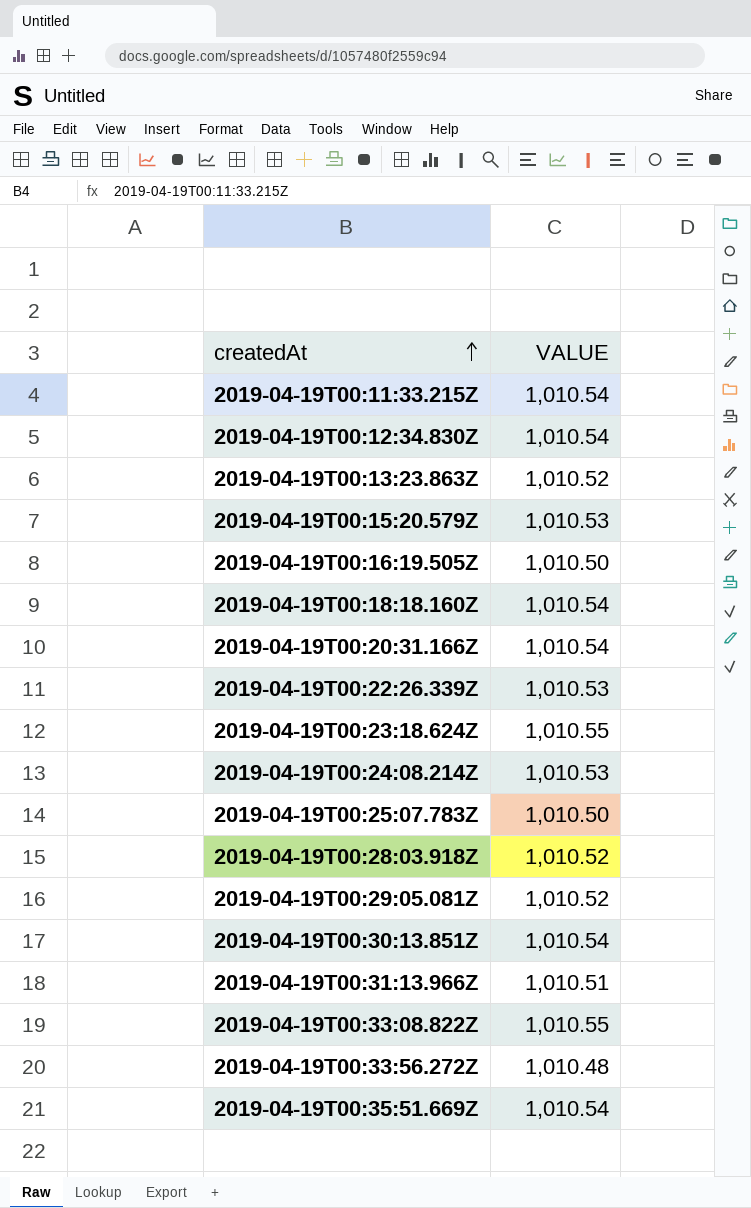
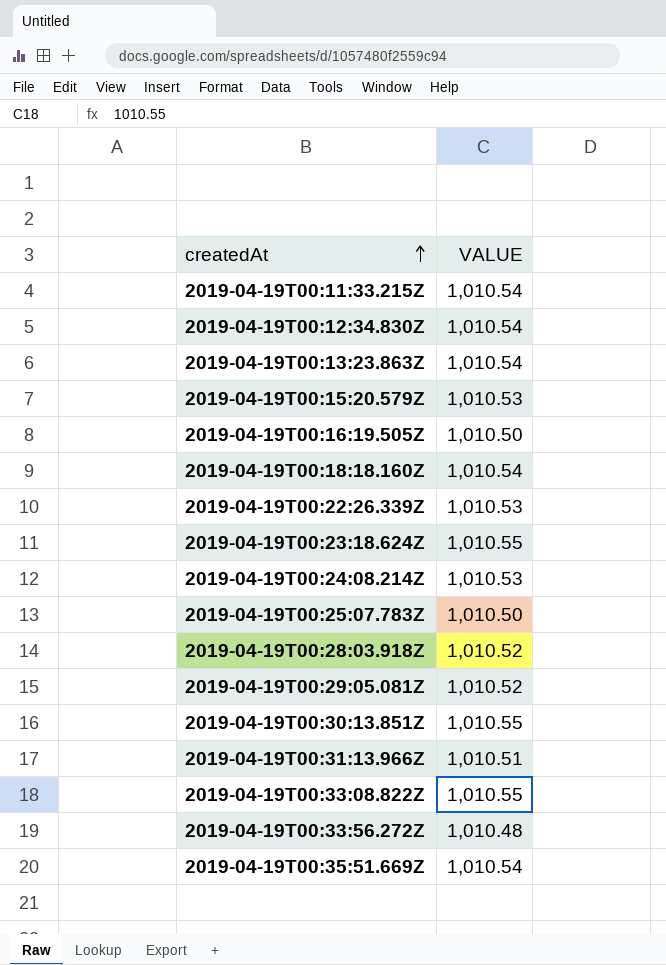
row 2019-04-19T00:20:31.166Z: 1,010.54 -> none
2019-04-19T00:13:23.863Z | VALUE: 1,010.52 -> 1,010.54
2019-04-19T00:30:13.851Z | VALUE: 1,010.54 -> 1,010.55

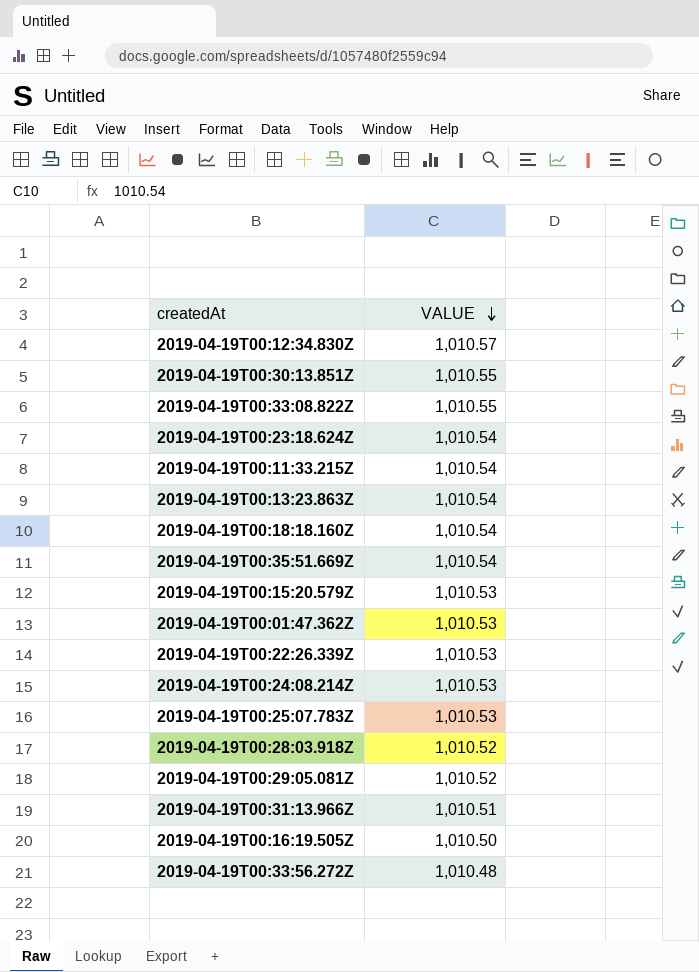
row order: createdAt ascending -> VALUE descending
2019-04-19T00:12:34.830Z | VALUE: 1,010.54 -> 1,010.57
2019-04-19T00:23:18.624Z | VALUE: 1,010.55 -> 1,010.54
row 2019-04-19T00:01:47.362Z: none -> 1,010.53
2019-04-19T00:25:07.783Z | VALUE: 1,010.50 -> 1,010.53

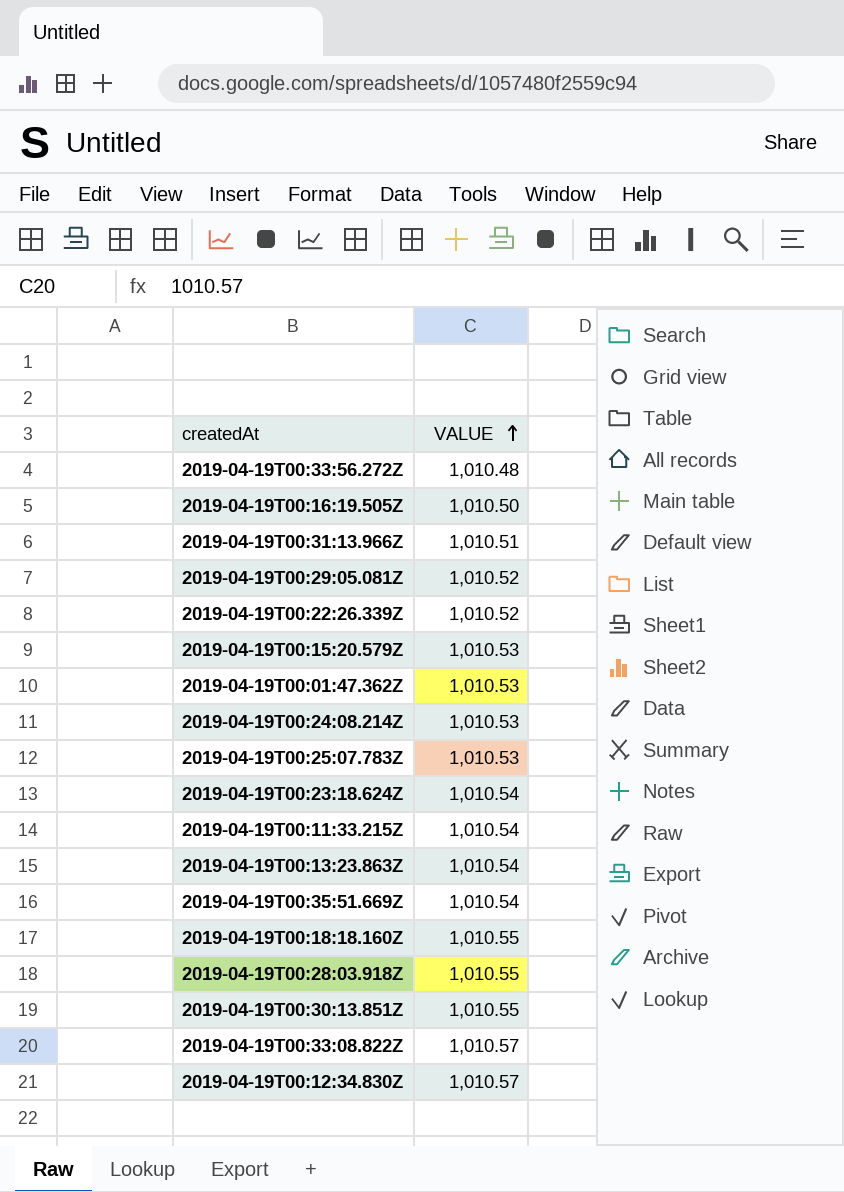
row order: VALUE descending -> VALUE ascending
2019-04-19T00:22:26.339Z | VALUE: 1,010.53 -> 1,010.52
2019-04-19T00:18:18.160Z | VALUE: 1,010.54 -> 1,010.55
2019-04-19T00:28:03.918Z | VALUE: 1,010.52 -> 1,010.55
2019-04-19T00:33:08.822Z | VALUE: 1,010.55 -> 1,010.57

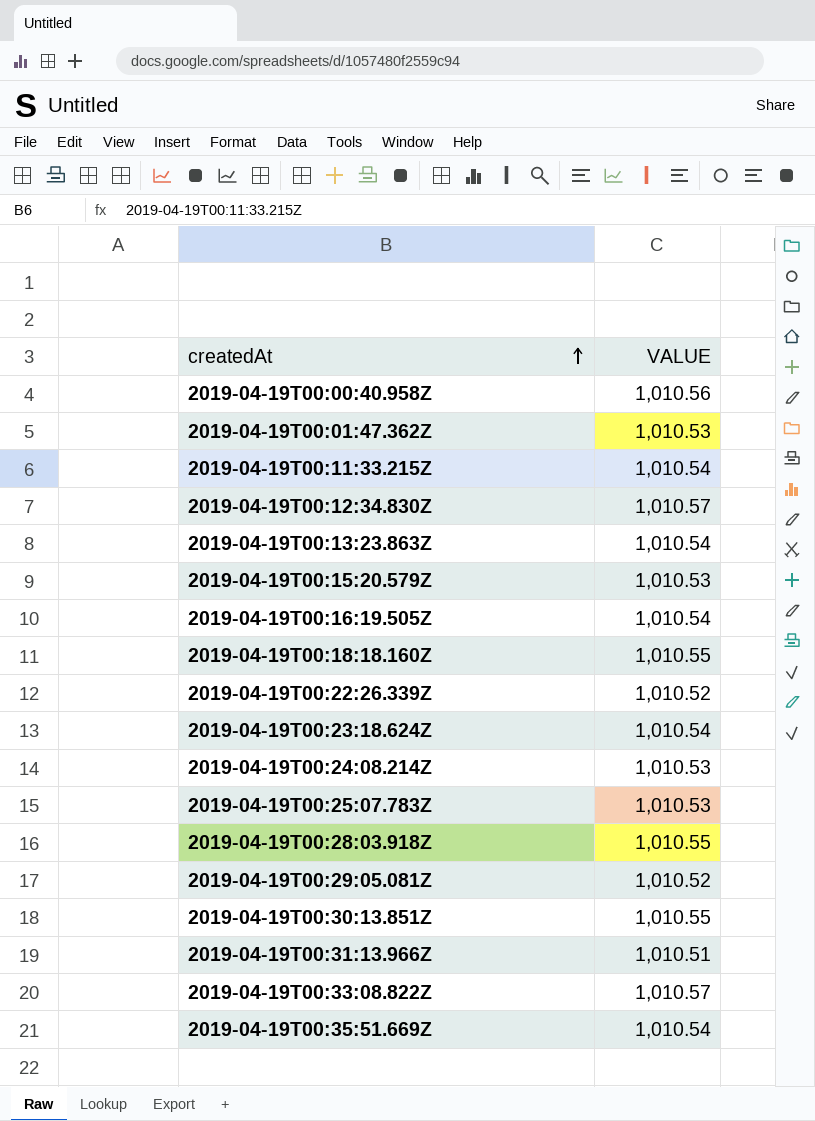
row order: VALUE ascending -> createdAt ascending
row 2019-04-19T00:33:56.272Z: 1,010.48 -> none
row 2019-04-19T00:00:40.958Z: none -> 1,010.56
2019-04-19T00:16:19.505Z | VALUE: 1,010.50 -> 1,010.54

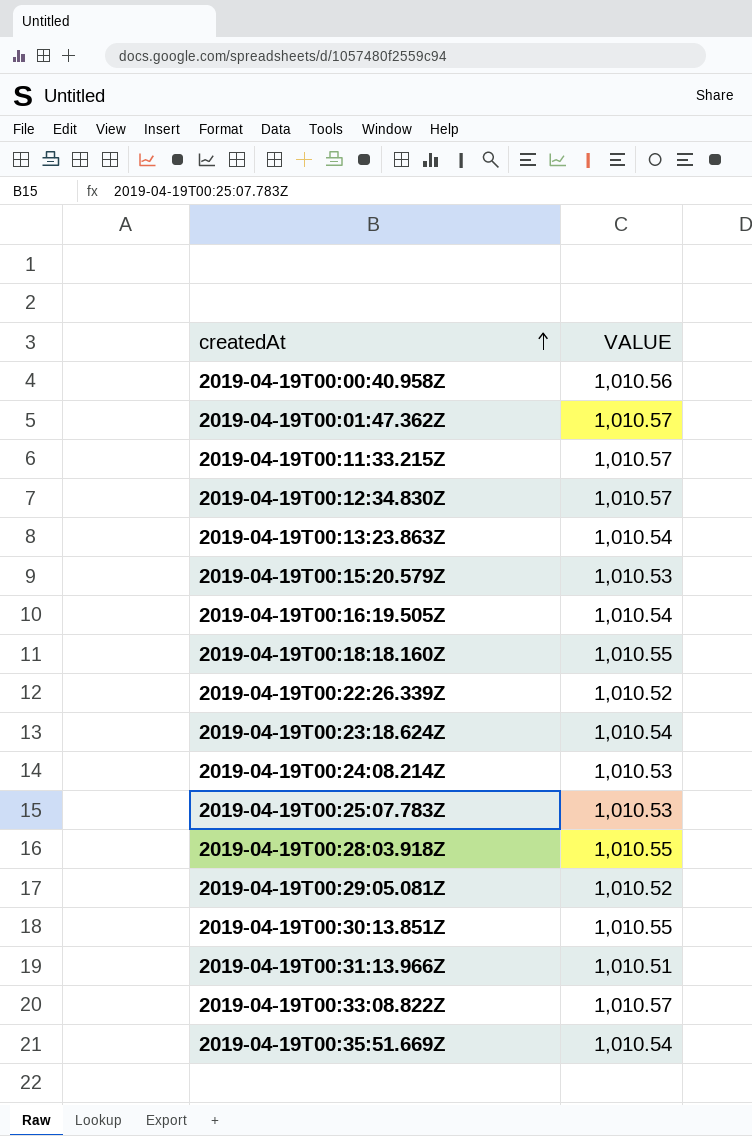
2019-04-19T00:01:47.362Z | VALUE: 1,010.53 -> 1,010.57
2019-04-19T00:11:33.215Z | VALUE: 1,010.54 -> 1,010.57

